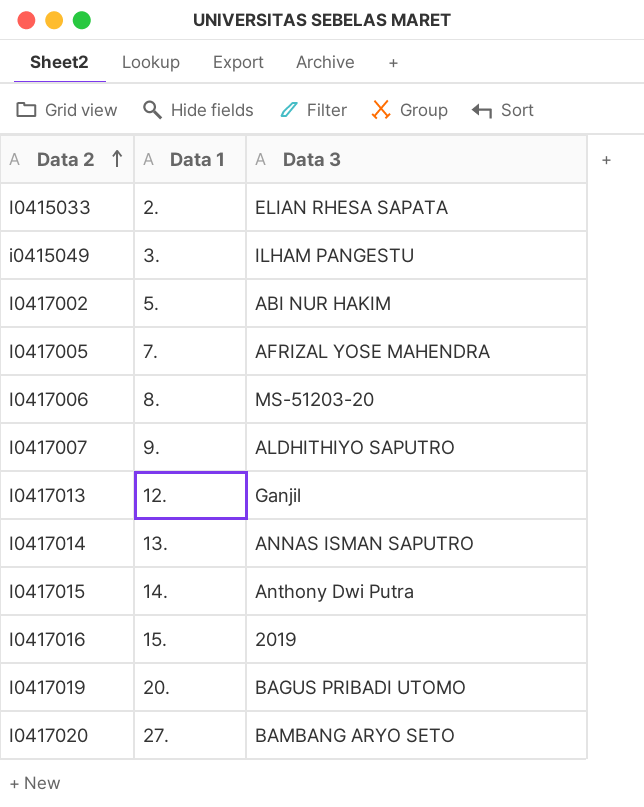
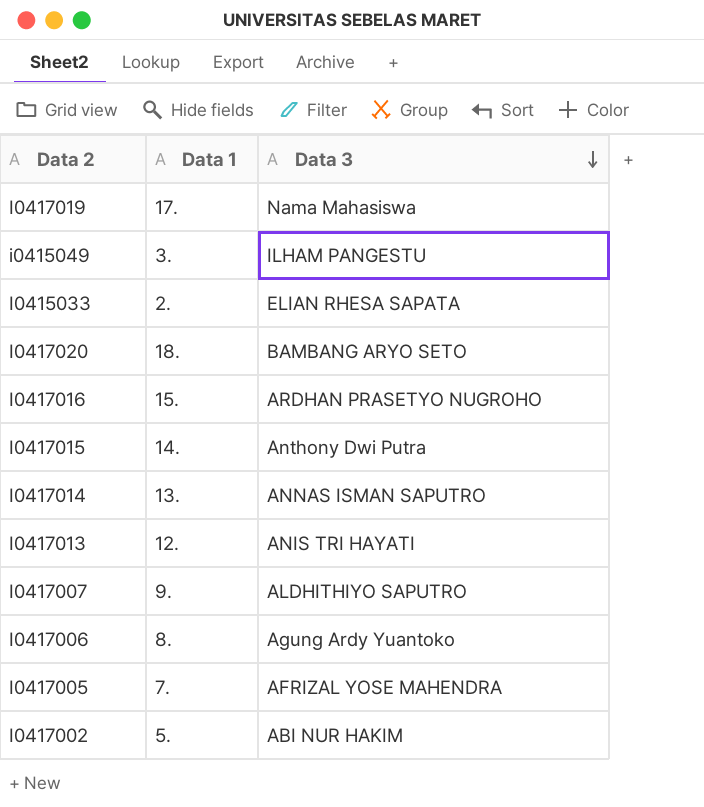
row order: Data 2 ascending -> Data 3 descending
I0417019 | Data 1: 20. -> 17.
I0417019 | Data 3: BAGUS PRIBADI UTOMO -> Nama Mahasiswa
I0417020 | Data 1: 27. -> 18.
I0417016 | Data 3: 2019 -> ARDHAN PRASETYO NUGROHO
I0417013 | Data 3: Ganjil -> ANIS TRI HAYATI
I0417006 | Data 3: MS-51203-20 -> Agung Ardy Yuantoko

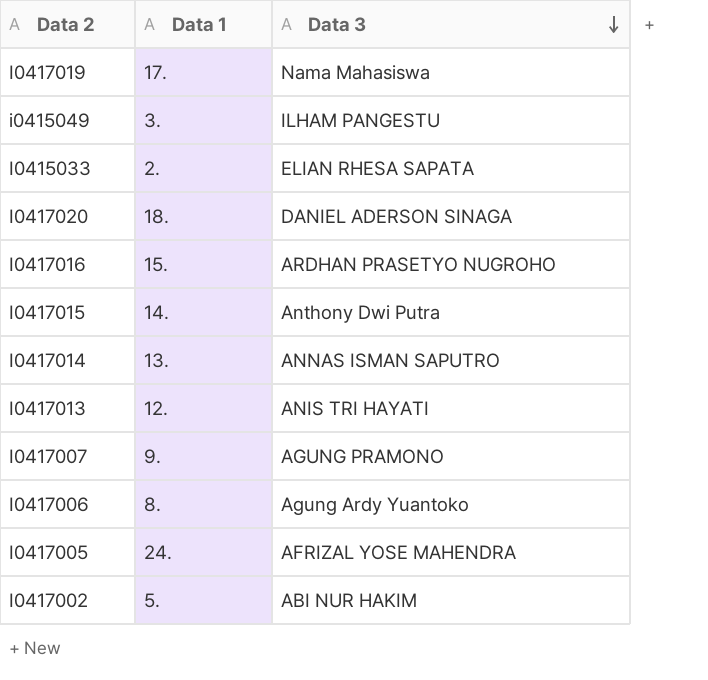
I0417020 | Data 3: BAMBANG ARYO SETO -> DANIEL ADERSON SINAGA
I0417007 | Data 3: ALDHITHIYO SAPUTRO -> AGUNG PRAMONO
I0417005 | Data 1: 7. -> 24.

